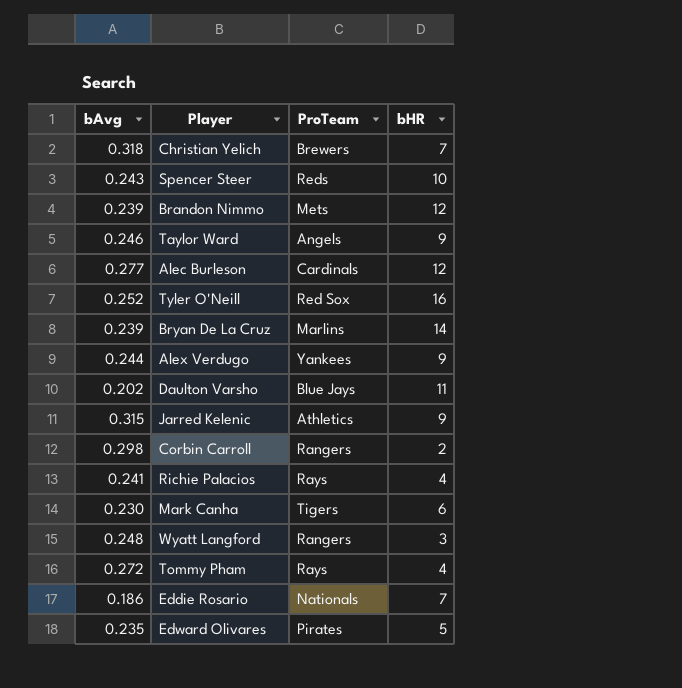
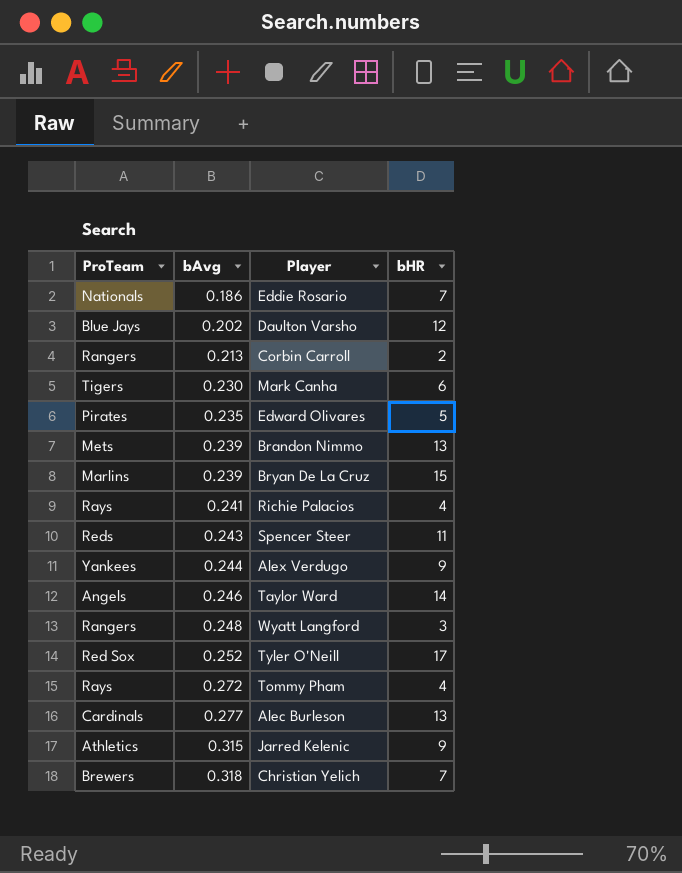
row order: none -> bAvg ascending
column ProTeam | position: 3 -> 1
Daulton Varsho | bHR: 11 -> 12
Corbin Carroll | bAvg: 0.298 -> 0.213
Brandon Nimmo | bHR: 12 -> 13
Bryan De La Cruz | bHR: 14 -> 15
Spencer Steer | bHR: 10 -> 11
Taylor Ward | bHR: 9 -> 14
Tyler O'Neill | bHR: 16 -> 17
Alec Burleson | bHR: 12 -> 13

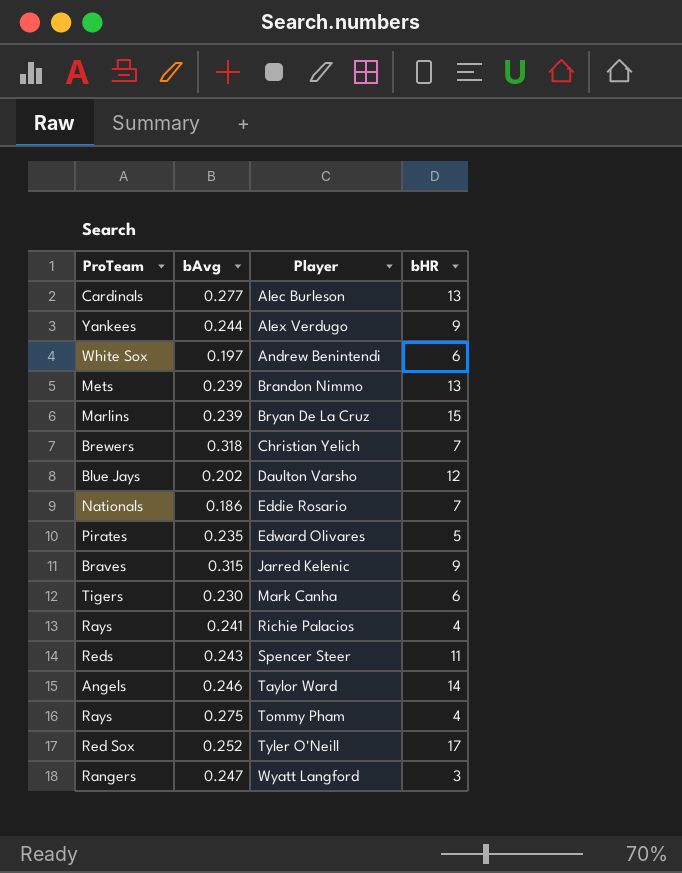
row order: bAvg ascending -> Player ascending
row Corbin Carroll: Rangers | 0.213 | 2 -> none
row Andrew Benintendi: none -> White Sox | 0.197 | 6
Jarred Kelenic | ProTeam: Athletics -> Braves
Tommy Pham | bAvg: 0.272 -> 0.275
Wyatt Langford | bAvg: 0.248 -> 0.247

